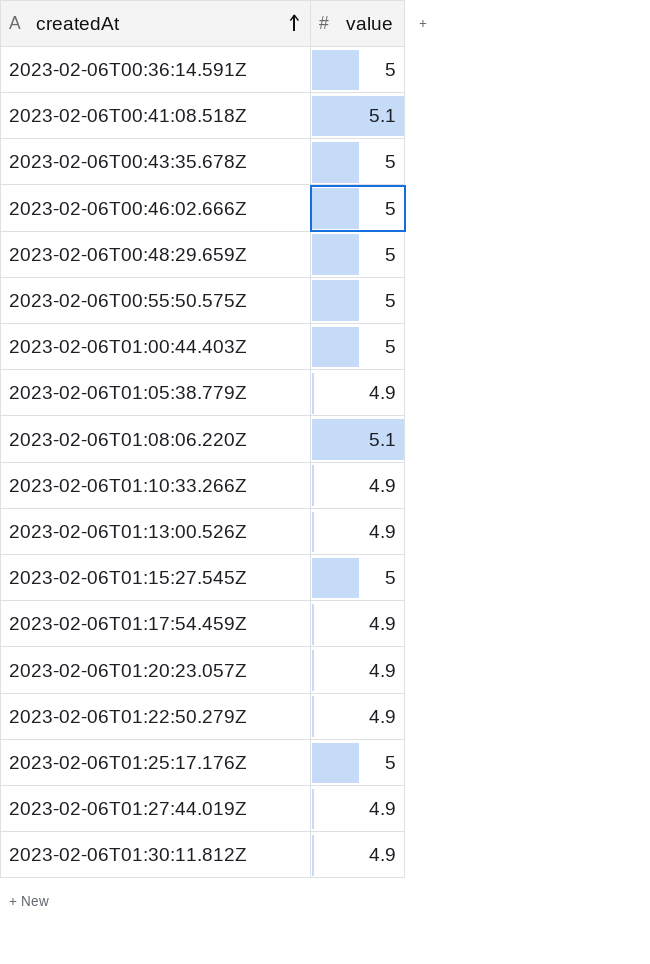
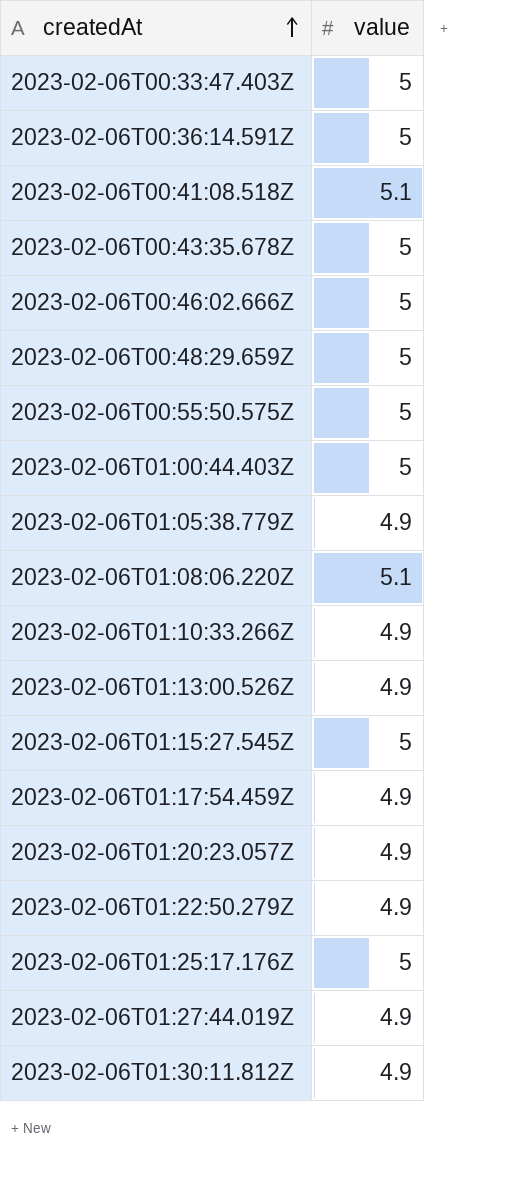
row 2023-02-06T00:33:47.403Z: none -> 5

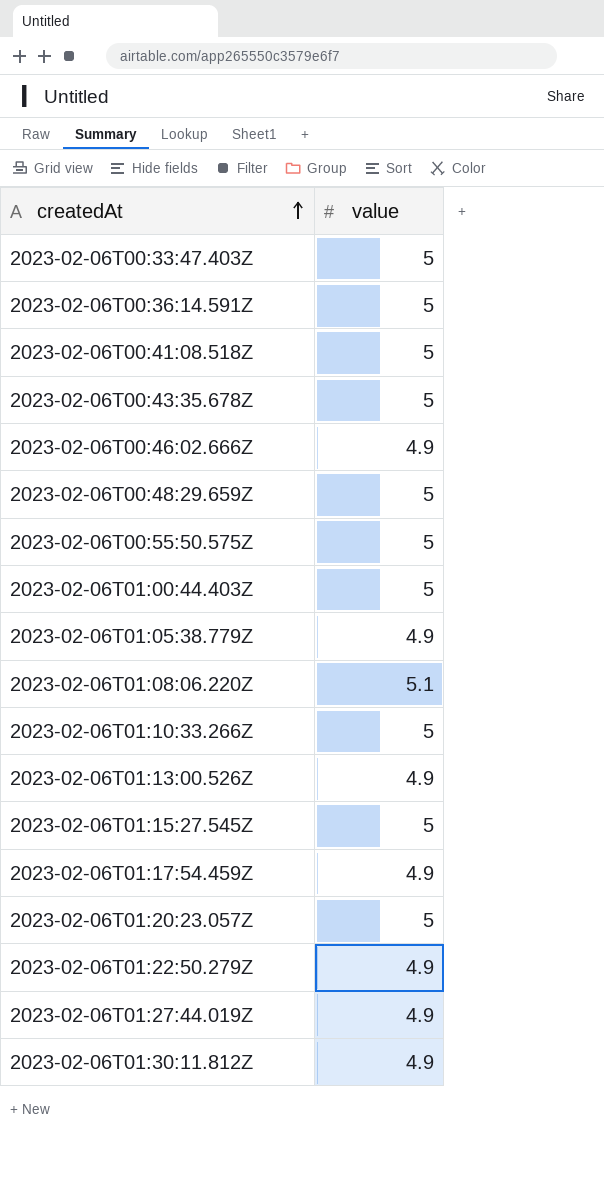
row 2023-02-06T01:25:17.176Z: 5 -> none
2023-02-06T00:41:08.518Z | value: 5.1 -> 5
2023-02-06T00:46:02.666Z | value: 5 -> 4.9
2023-02-06T01:10:33.266Z | value: 4.9 -> 5
2023-02-06T01:20:23.057Z | value: 4.9 -> 5

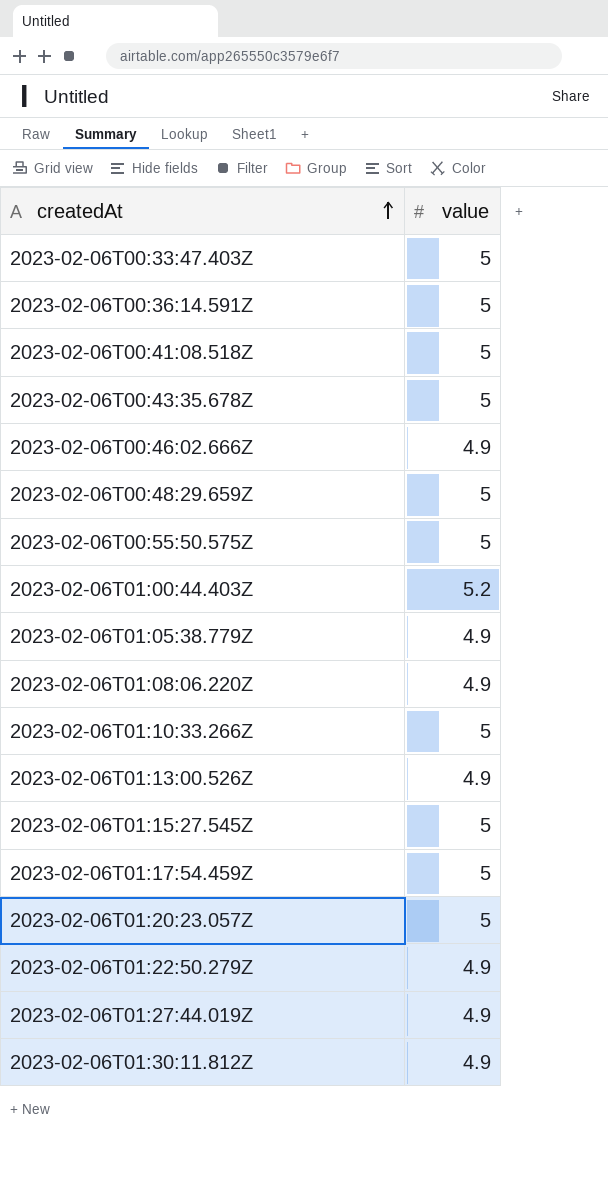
2023-02-06T01:00:44.403Z | value: 5 -> 5.2
2023-02-06T01:08:06.220Z | value: 5.1 -> 4.9
2023-02-06T01:17:54.459Z | value: 4.9 -> 5

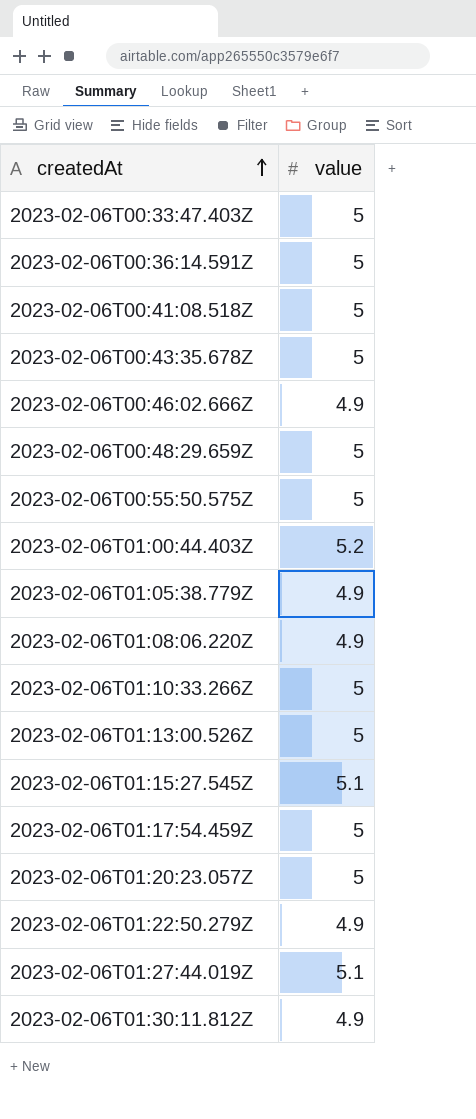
2023-02-06T01:13:00.526Z | value: 4.9 -> 5
2023-02-06T01:15:27.545Z | value: 5 -> 5.1
2023-02-06T01:27:44.019Z | value: 4.9 -> 5.1

